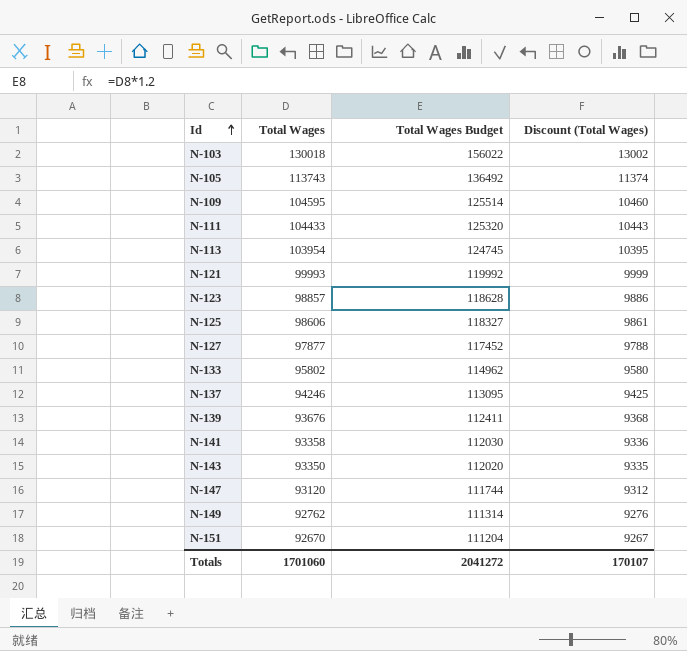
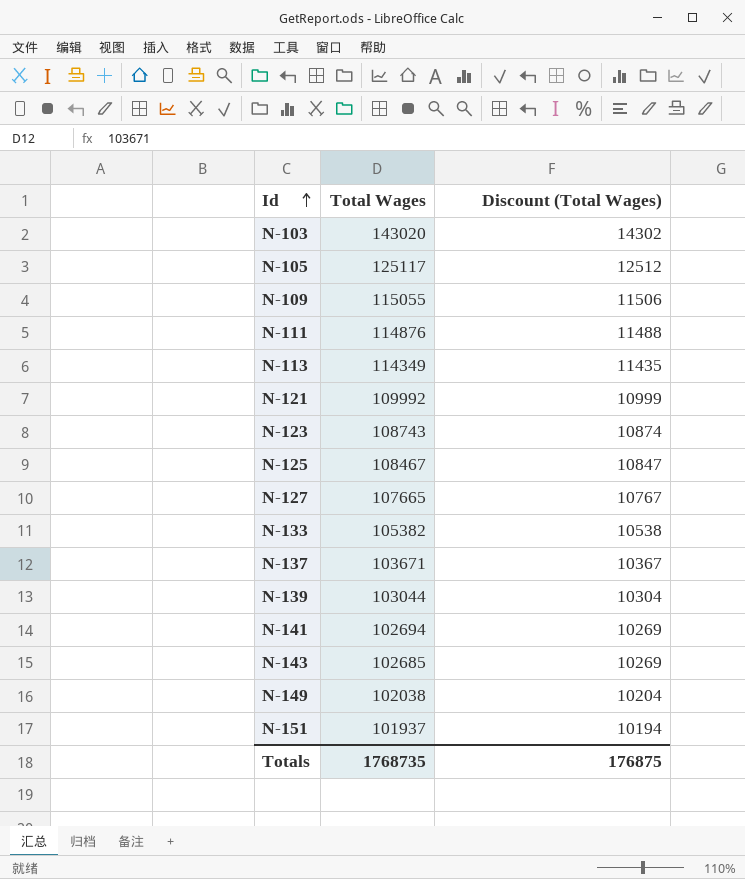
column Total Wages Budget | formula: [Total Wages] * 1.2 -> none
row N-147: 93120 | 111744 | 9312 -> none
N-103 | Total Wages: 130018 -> 143020
N-103 | Discount (Total Wages): 13002 -> 14302
N-105 | Total Wages: 113743 -> 125117
N-105 | Discount (Total Wages): 11374 -> 12512
N-109 | Total Wages: 104595 -> 115055
N-109 | Discount (Total Wages): 10460 -> 11506
N-111 | Total Wages: 104433 -> 114876
N-111 | Discount (Total Wages): 10443 -> 11488
N-113 | Total Wages: 103954 -> 114349
N-113 | Discount (Total Wages): 10395 -> 11435
N-121 | Total Wages: 99993 -> 109992
N-121 | Discount (Total Wages): 9999 -> 10999
N-123 | Total Wages: 98857 -> 108743
N-123 | Discount (Total Wages): 9886 -> 10874
N-125 | Total Wages: 98606 -> 108467
N-125 | Discount (Total Wages): 9861 -> 10847
N-127 | Total Wages: 97877 -> 107665
N-127 | Discount (Total Wages): 9788 -> 10767
N-133 | Total Wages: 95802 -> 105382
N-133 | Discount (Total Wages): 9580 -> 10538
N-137 | Total Wages: 94246 -> 103671
N-137 | Discount (Total Wages): 9425 -> 10367
N-139 | Total Wages: 93676 -> 103044
N-139 | Discount (Total Wages): 9368 -> 10304
N-141 | Total Wages: 93358 -> 102694
N-141 | Discount (Total Wages): 9336 -> 10269
N-143 | Total Wages: 93350 -> 102685
N-143 | Discount (Total Wages): 9335 -> 10269
N-149 | Total Wages: 92762 -> 102038
N-149 | Discount (Total Wages): 9276 -> 10204
N-151 | Total Wages: 92670 -> 101937
N-151 | Discount (Total Wages): 9267 -> 10194
Totals | Total Wages: 1701060 -> 1768735
Totals | Discount (Total Wages): 170107 -> 176875

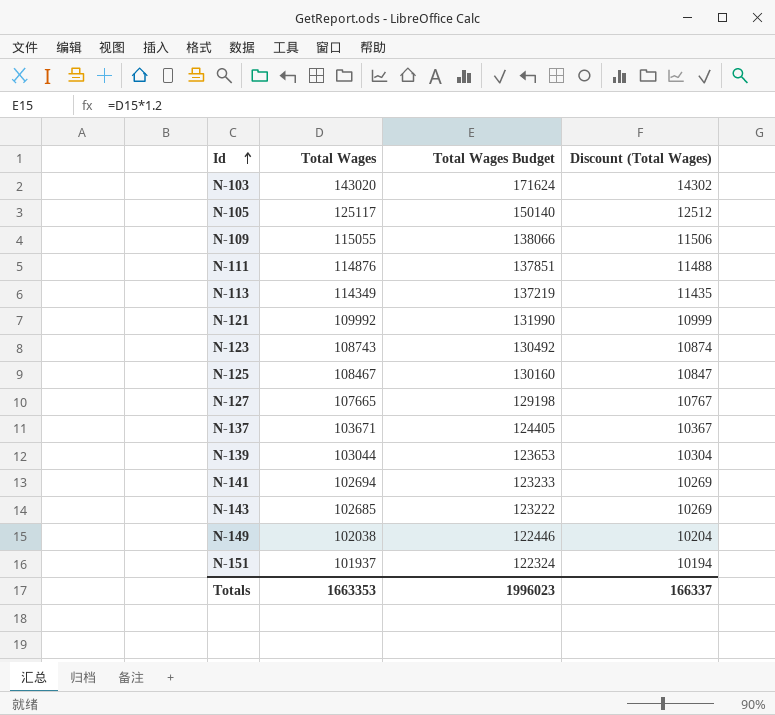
column Total Wages Budget | formula: none -> [Total Wages] * 1.2
row N-133: 105382 | 10538 -> none
Totals | Total Wages: 1768735 -> 1663353
Totals | Discount (Total Wages): 176875 -> 166337

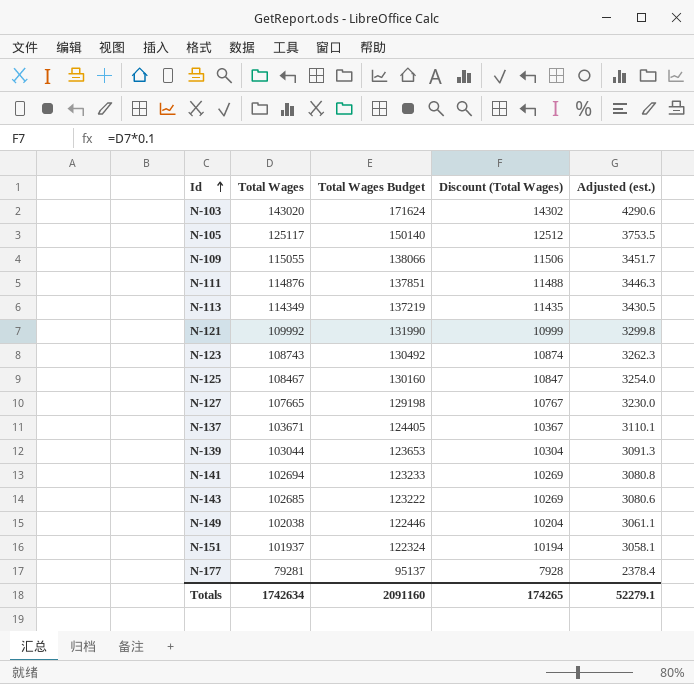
column Adjusted (est.) | formula: none -> [Total Wages] * 0.03
row N-177: none -> 79281 | 95137 | 7928 | 2378.4
Totals | Total Wages: 1663353 -> 1742634
Totals | Total Wages Budget: 1996023 -> 2091160
Totals | Discount (Total Wages): 166337 -> 174265

